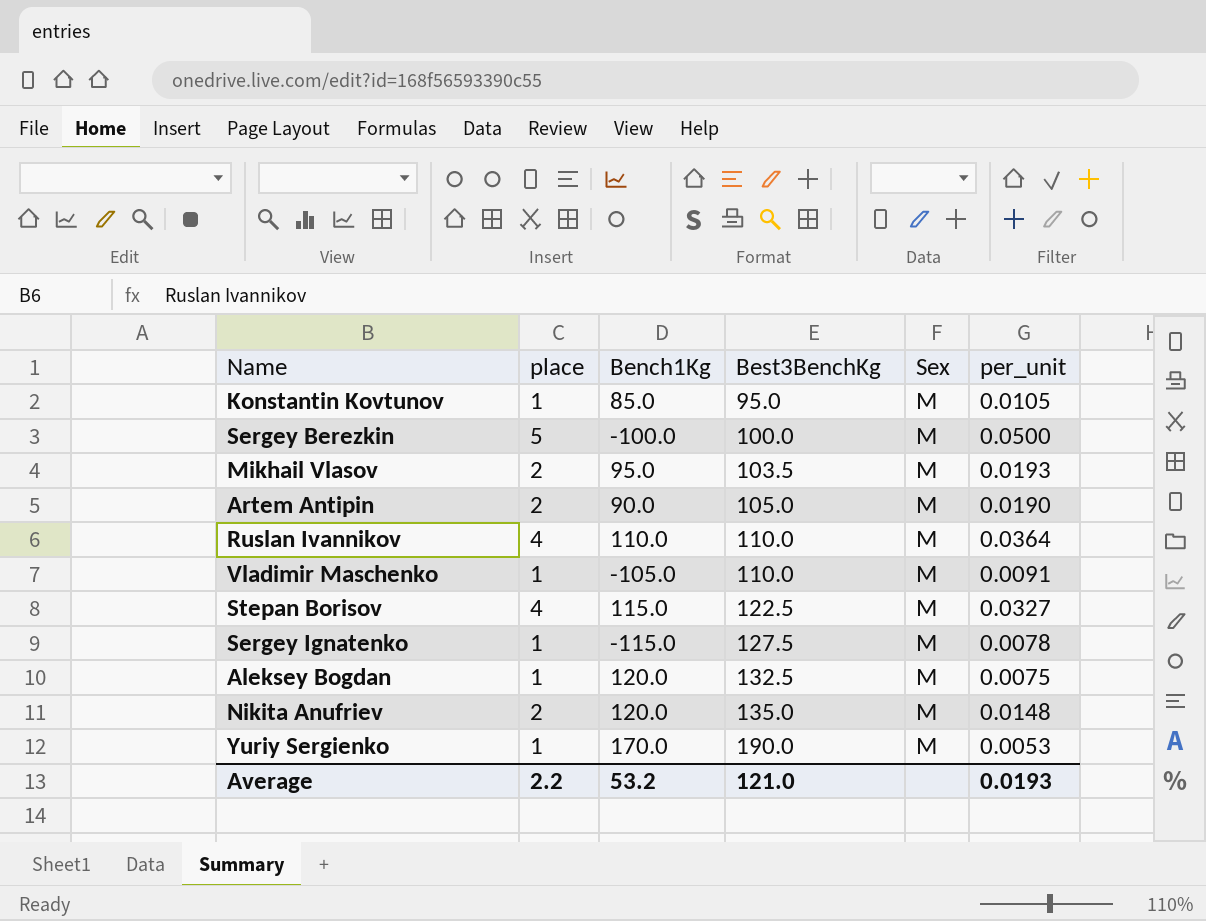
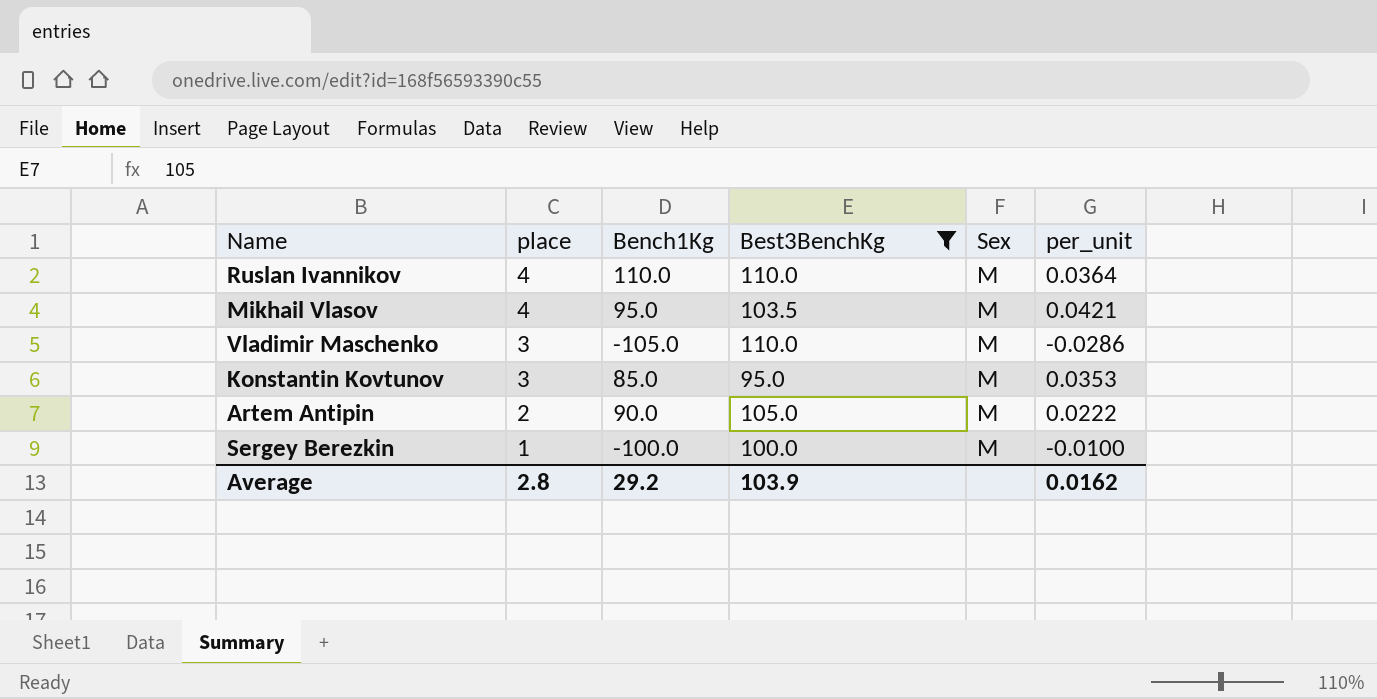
filter: none -> Best3BenchKg <= 110.0
row order: Best3BenchKg ascending -> place descending
column per_unit | formula: [place] / [Best3BenchKg] -> [place] / [Bench1Kg]
Mikhail Vlasov | place: 2 -> 4
Vladimir Maschenko | place: 1 -> 3
Konstantin Kovtunov | place: 1 -> 3
Sergey Berezkin | place: 5 -> 1
Average | place: 2.2 -> 2.8
Average | Bench1Kg: 53.2 -> 29.2
Average | Best3BenchKg: 121.0 -> 103.9
Average | per_unit: 0.0193 -> 0.0162

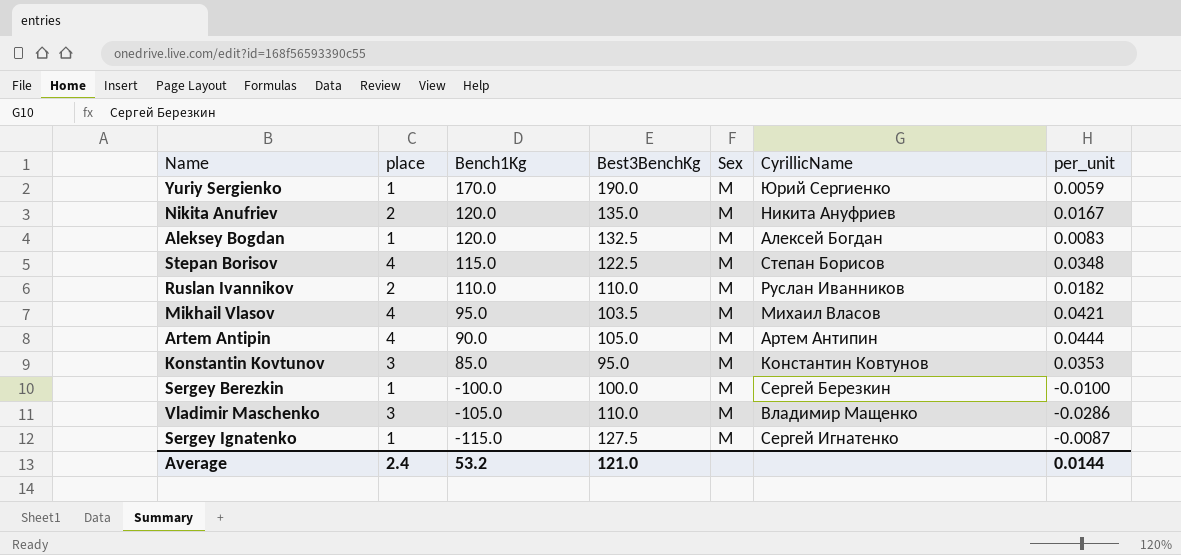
filter: Best3BenchKg <= 110.0 -> none
row order: place descending -> Bench1Kg descending
column CyrillicName | position: none -> 6
Ruslan Ivannikov | place: 4 -> 2
Ruslan Ivannikov | per_unit: 0.0364 -> 0.0182
Artem Antipin | place: 2 -> 4
Artem Antipin | per_unit: 0.0222 -> 0.0444
Average | place: 2.8 -> 2.4
Average | Bench1Kg: 29.2 -> 53.2
Average | Best3BenchKg: 103.9 -> 121.0
Average | per_unit: 0.0162 -> 0.0144

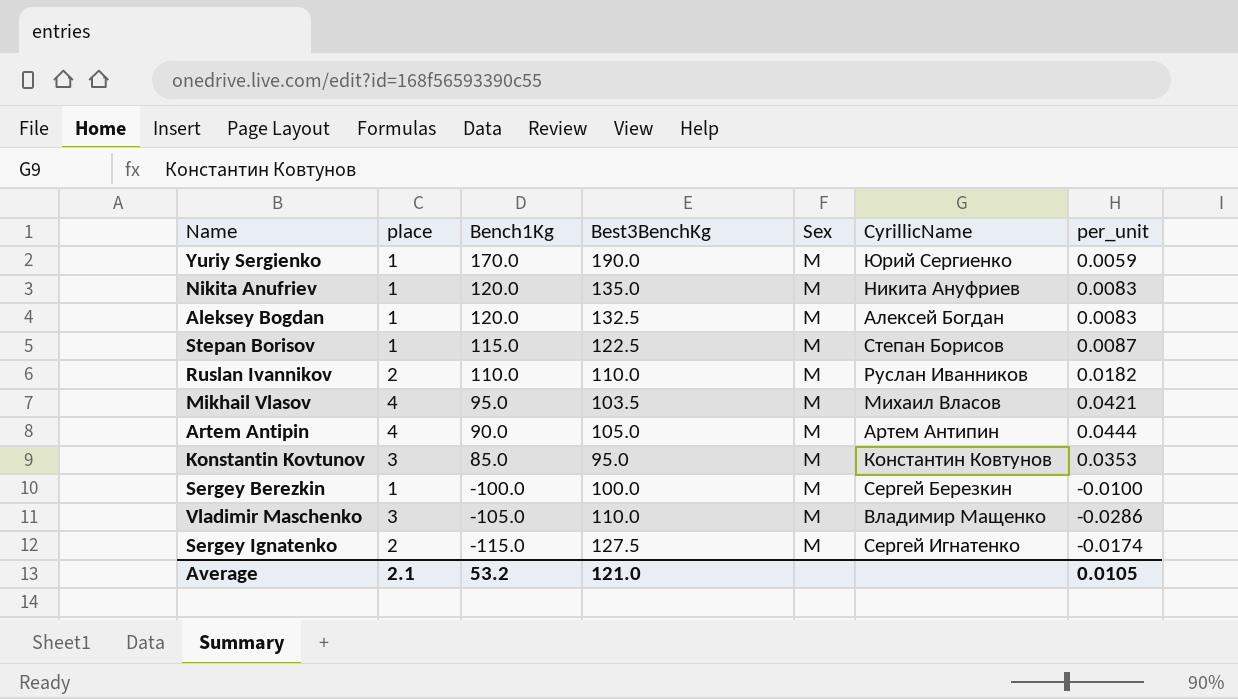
Nikita Anufriev | place: 2 -> 1
Nikita Anufriev | per_unit: 0.0167 -> 0.0083
Stepan Borisov | place: 4 -> 1
Stepan Borisov | per_unit: 0.0348 -> 0.0087
Sergey Ignatenko | place: 1 -> 2
Sergey Ignatenko | per_unit: -0.0087 -> -0.0174
Average | place: 2.4 -> 2.1
Average | per_unit: 0.0144 -> 0.0105

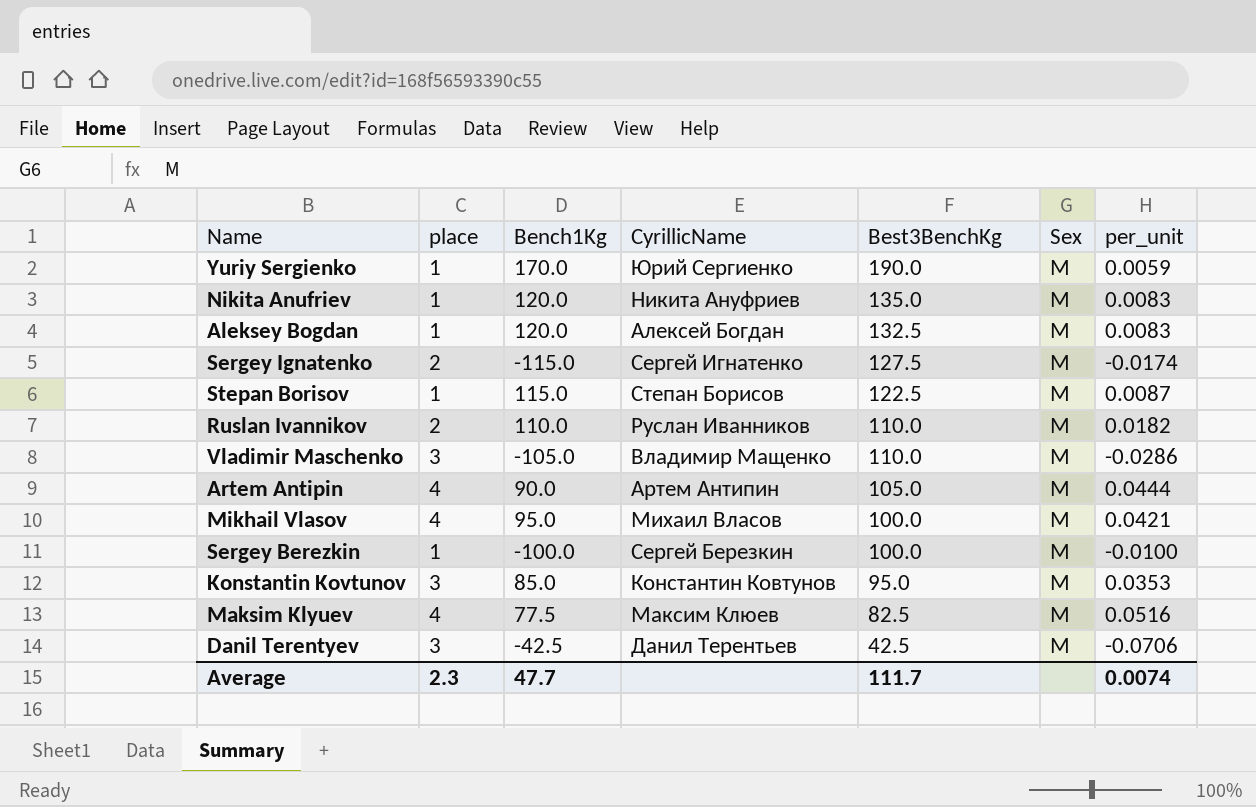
row order: Bench1Kg descending -> Best3BenchKg descending
column CyrillicName | position: 6 -> 4
Mikhail Vlasov | Best3BenchKg: 103.5 -> 100.0
row Maksim Klyuev: none -> 4 | 77.5 | Максим Клюев | 82.5 | M | 0.0516
row Danil Terentyev: none -> 3 | -42.5 | Данил Терентьев | 42.5 | M | -0.0706
Average | place: 2.1 -> 2.3
Average | Bench1Kg: 53.2 -> 47.7
Average | Best3BenchKg: 121.0 -> 111.7
Average | per_unit: 0.0105 -> 0.0074

